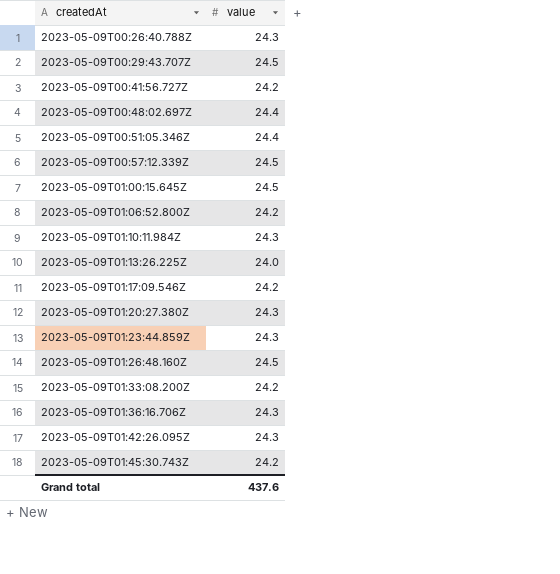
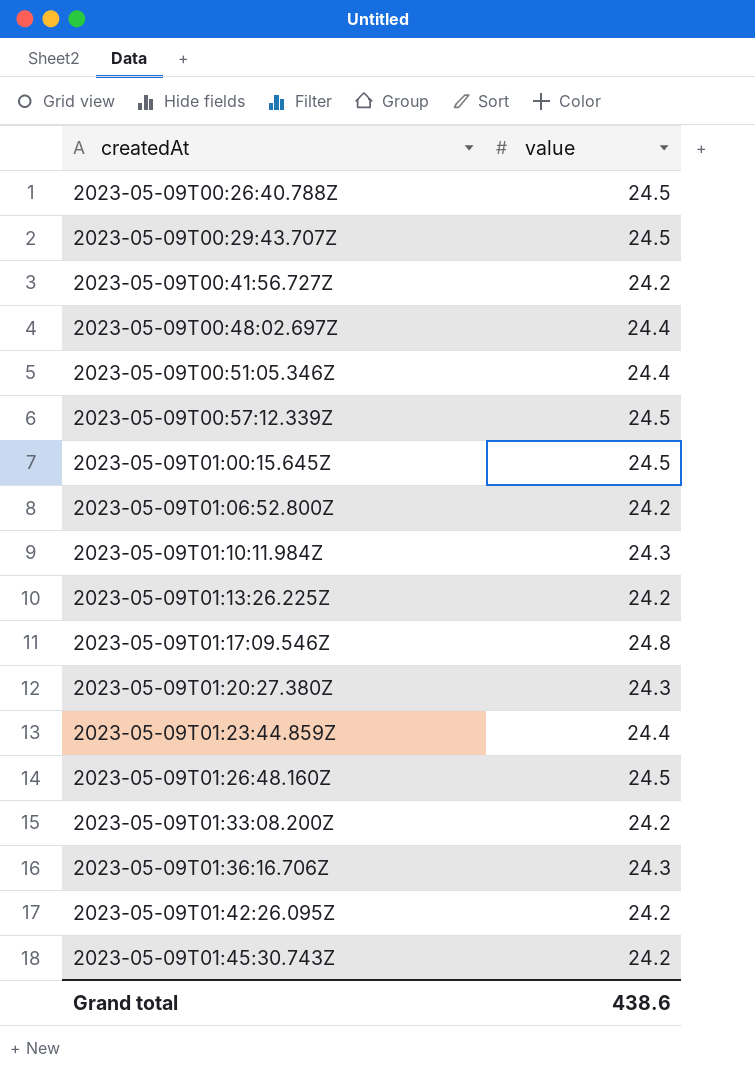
2023-05-09T00:26:40.788Z | value: 24.3 -> 24.5
2023-05-09T01:13:26.225Z | value: 24.0 -> 24.2
2023-05-09T01:17:09.546Z | value: 24.2 -> 24.8
2023-05-09T01:23:44.859Z | value: 24.3 -> 24.4
2023-05-09T01:42:26.095Z | value: 24.3 -> 24.2
Grand total | value: 437.6 -> 438.6

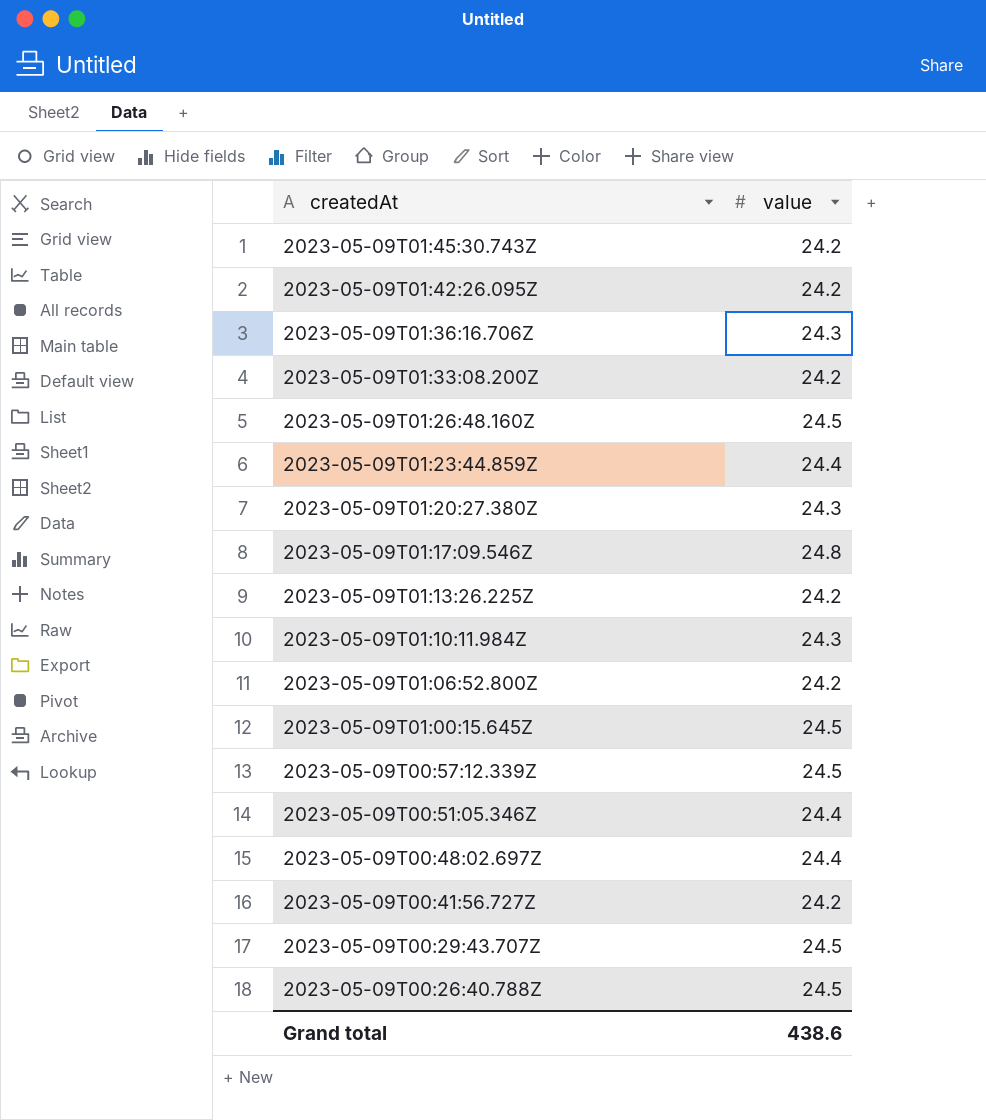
row order: createdAt ascending -> createdAt descending

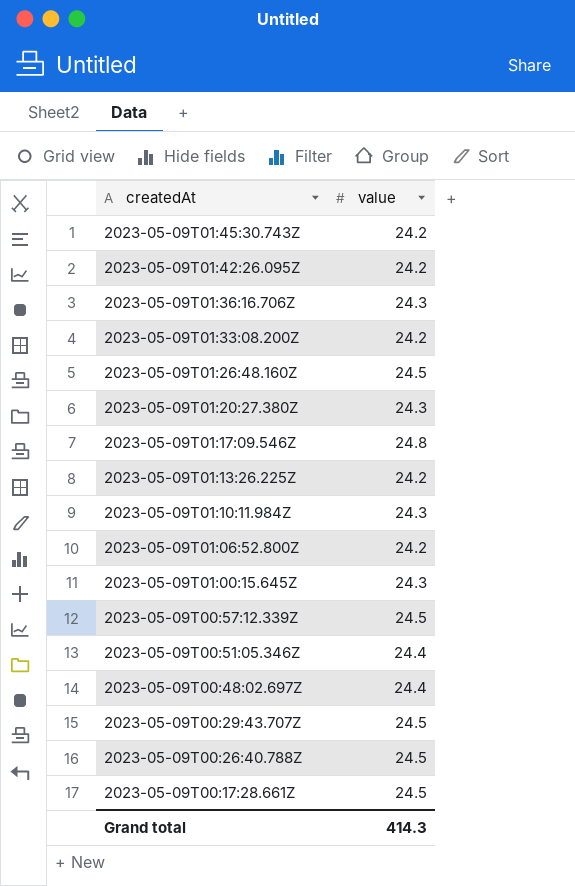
row 2023-05-09T01:23:44.859Z: 24.4 -> none
row 2023-05-09T00:41:56.727Z: 24.2 -> none
2023-05-09T01:00:15.645Z | value: 24.5 -> 24.3
row 2023-05-09T00:17:28.661Z: none -> 24.5
Grand total | value: 438.6 -> 414.3

